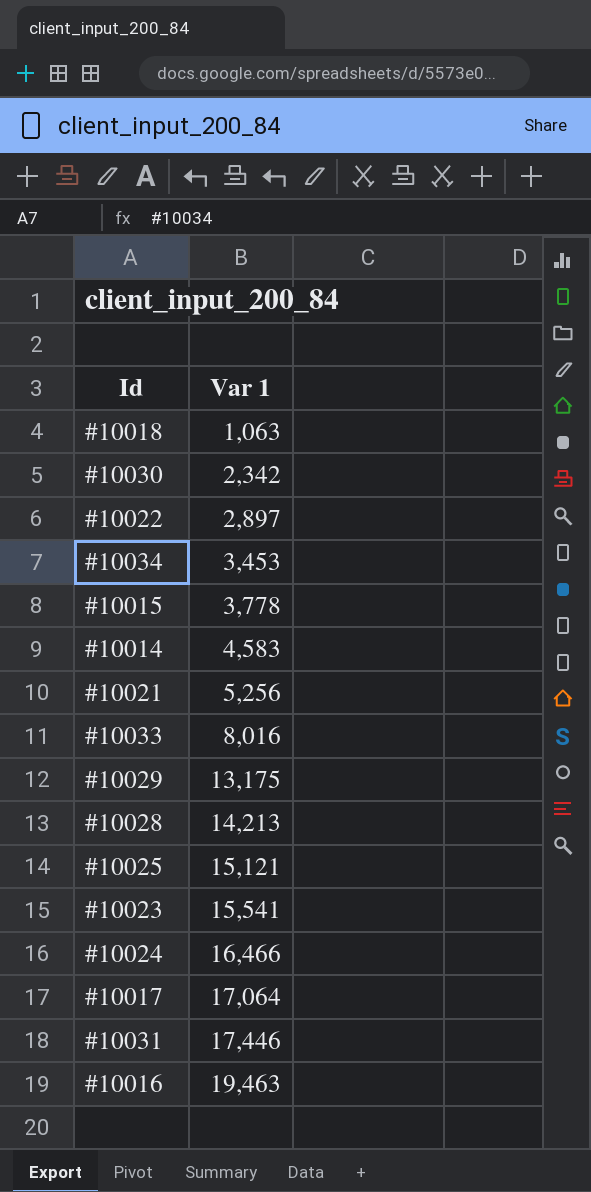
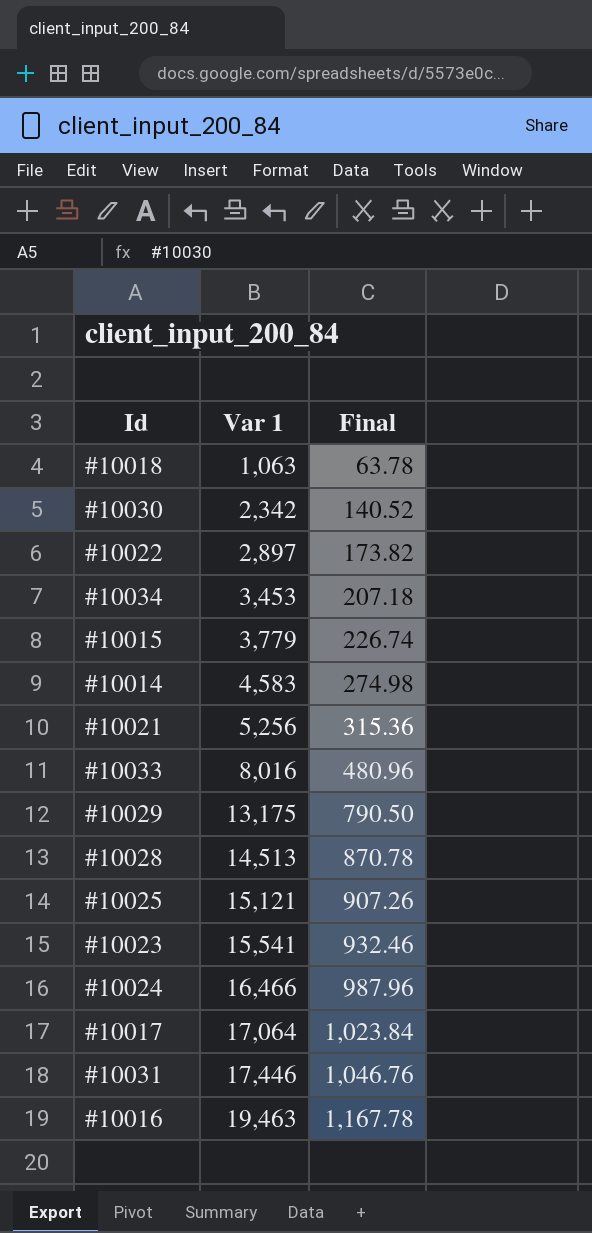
column Final | formula: none -> [Var 1] * 0.06
#10015 | Var 1: 3,778 -> 3,779
#10028 | Var 1: 14,213 -> 14,513

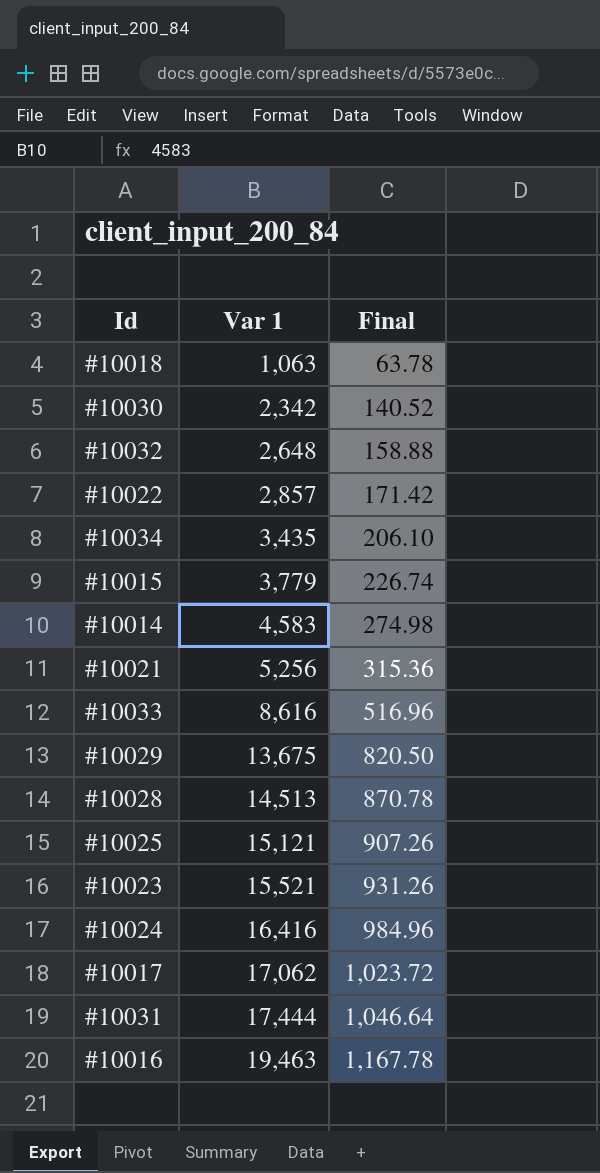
row #10032: none -> 2,648 | 158.88
#10022 | Var 1: 2,897 -> 2,857
#10022 | Final: 173.82 -> 171.42
#10034 | Var 1: 3,453 -> 3,435
#10034 | Final: 207.18 -> 206.10
#10033 | Var 1: 8,016 -> 8,616
#10033 | Final: 480.96 -> 516.96
#10029 | Var 1: 13,175 -> 13,675
#10029 | Final: 790.50 -> 820.50
#10023 | Var 1: 15,541 -> 15,521
#10023 | Final: 932.46 -> 931.26
#10024 | Var 1: 16,466 -> 16,416
#10024 | Final: 987.96 -> 984.96
#10017 | Var 1: 17,064 -> 17,062
#10017 | Final: 1,023.84 -> 1,023.72
#10031 | Var 1: 17,446 -> 17,444
#10031 | Final: 1,046.76 -> 1,046.64

